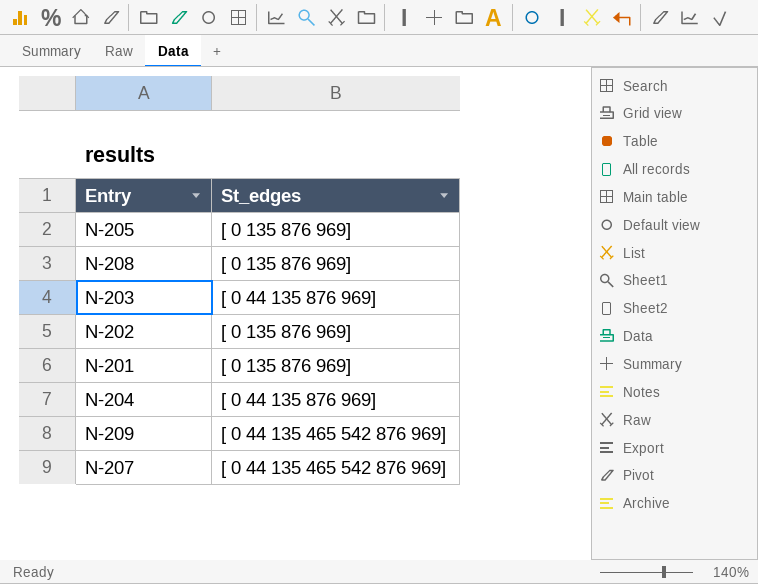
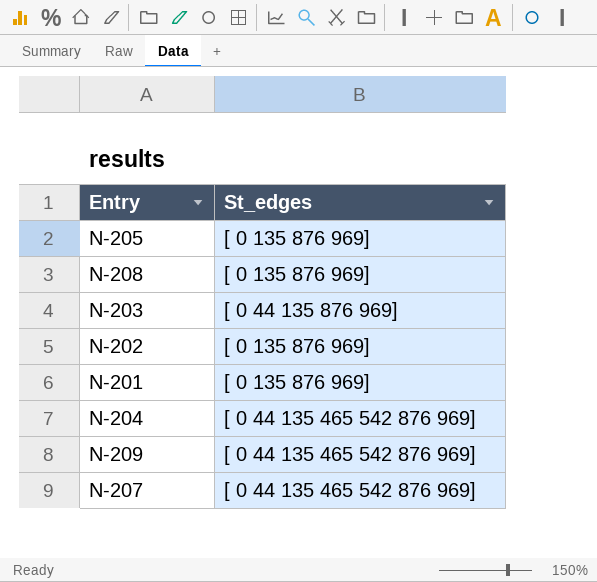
N-204 | St_edges: [ 0 44 135 876 969] -> [ 0 44 135 465 542 876 969]

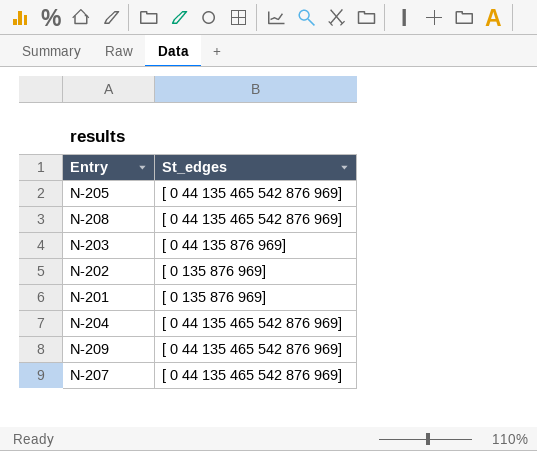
N-205 | St_edges: [ 0 135 876 969] -> [ 0 44 135 465 542 876 969]
N-208 | St_edges: [ 0 135 876 969] -> [ 0 44 135 465 542 876 969]

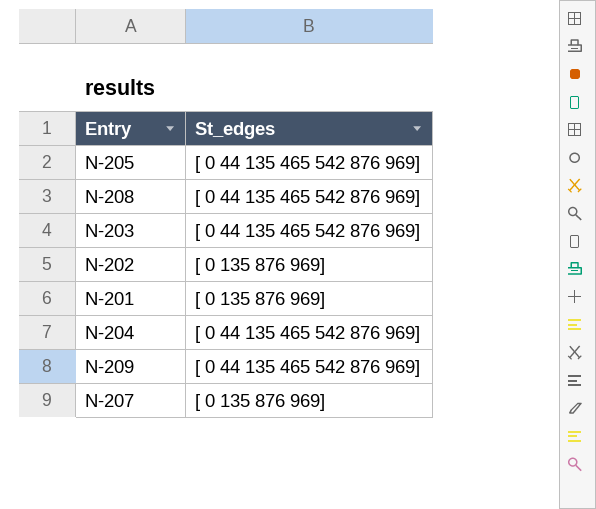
N-203 | St_edges: [ 0 44 135 876 969] -> [ 0 44 135 465 542 876 969]
N-207 | St_edges: [ 0 44 135 465 542 876 969] -> [ 0 135 876 969]

